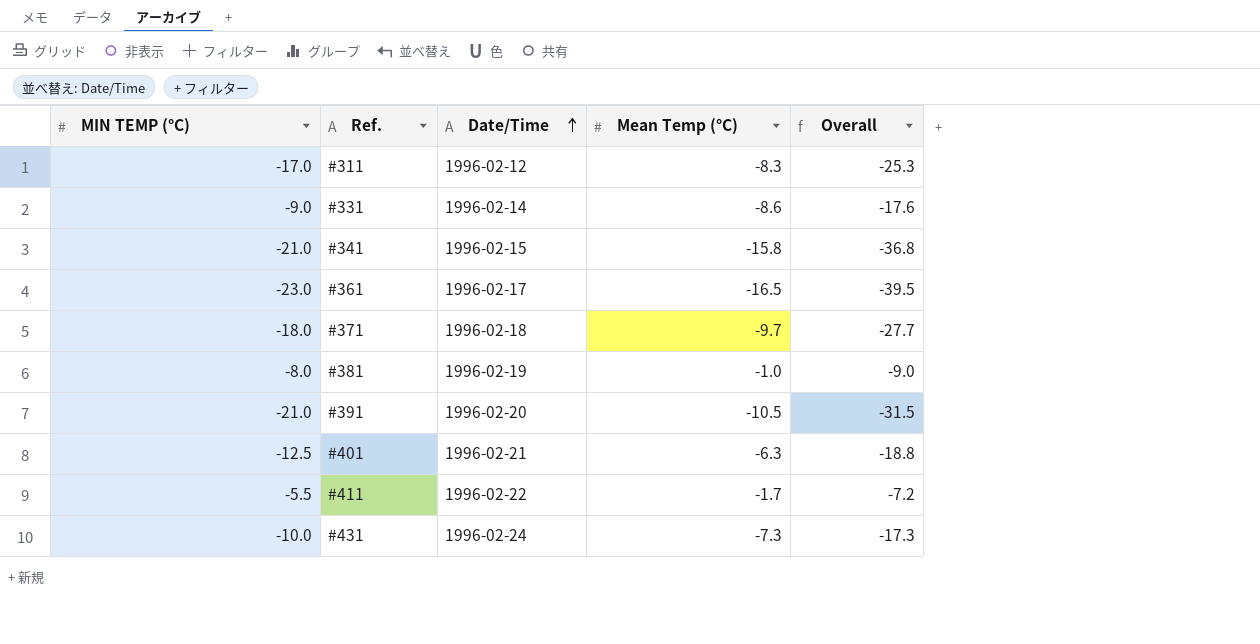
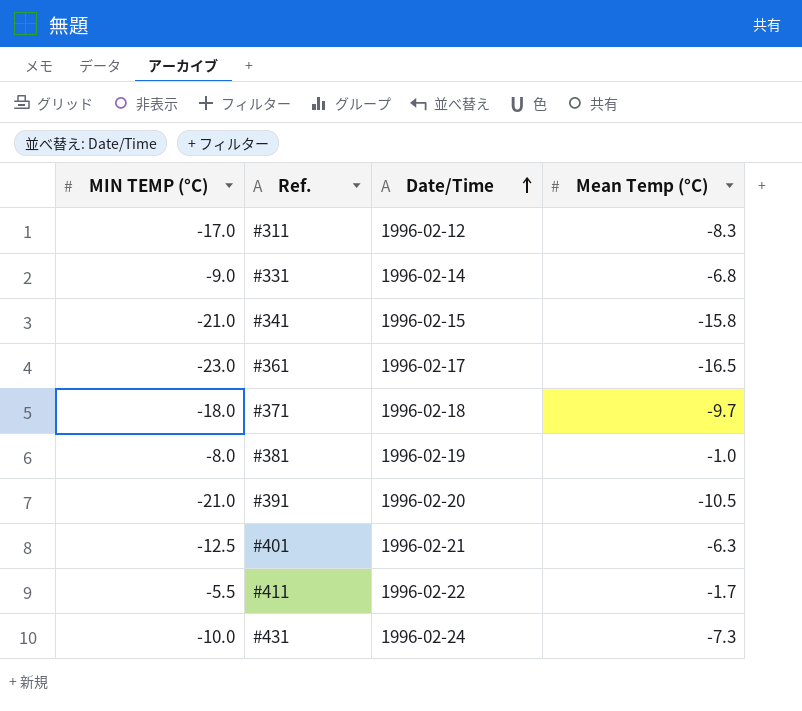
column Overall | formula: [MIN TEMP (°C)] + [Mean Temp (°C)] -> none
#331 | Mean Temp (°C): -8.6 -> -6.8

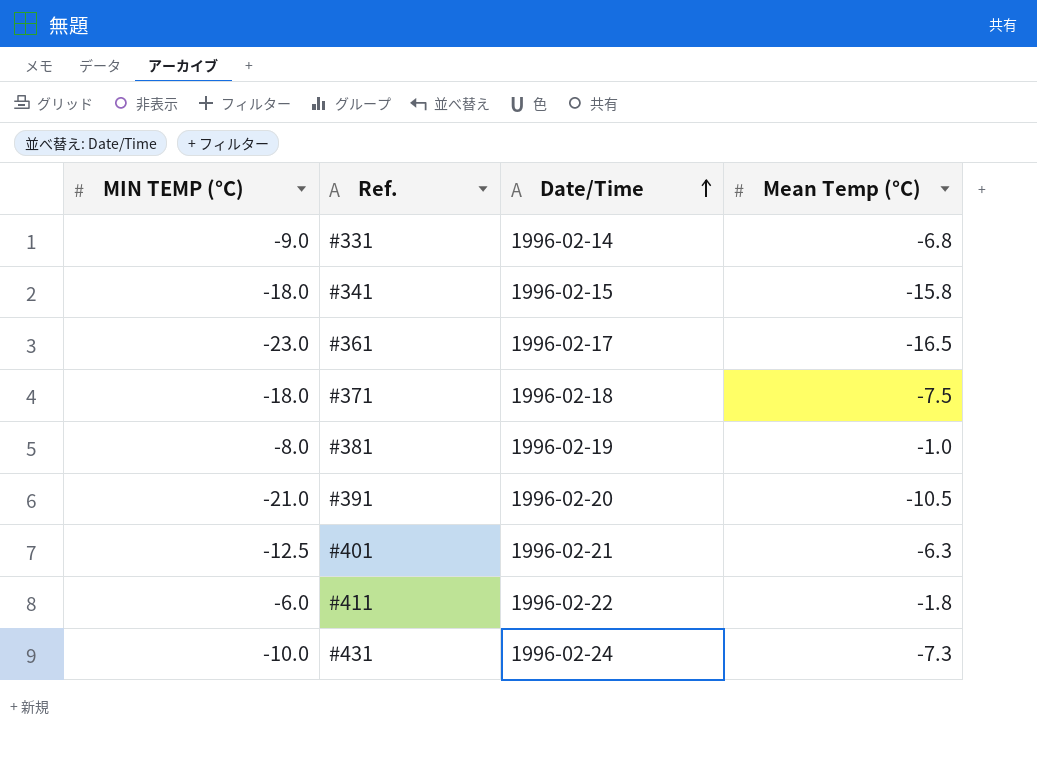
row #311: -17.0 | 1996-02-12 | -8.3 -> none
#341 | MIN TEMP (°C): -21.0 -> -18.0
#371 | Mean Temp (°C): -9.7 -> -7.5
#411 | MIN TEMP (°C): -5.5 -> -6.0
#411 | Mean Temp (°C): -1.7 -> -1.8

